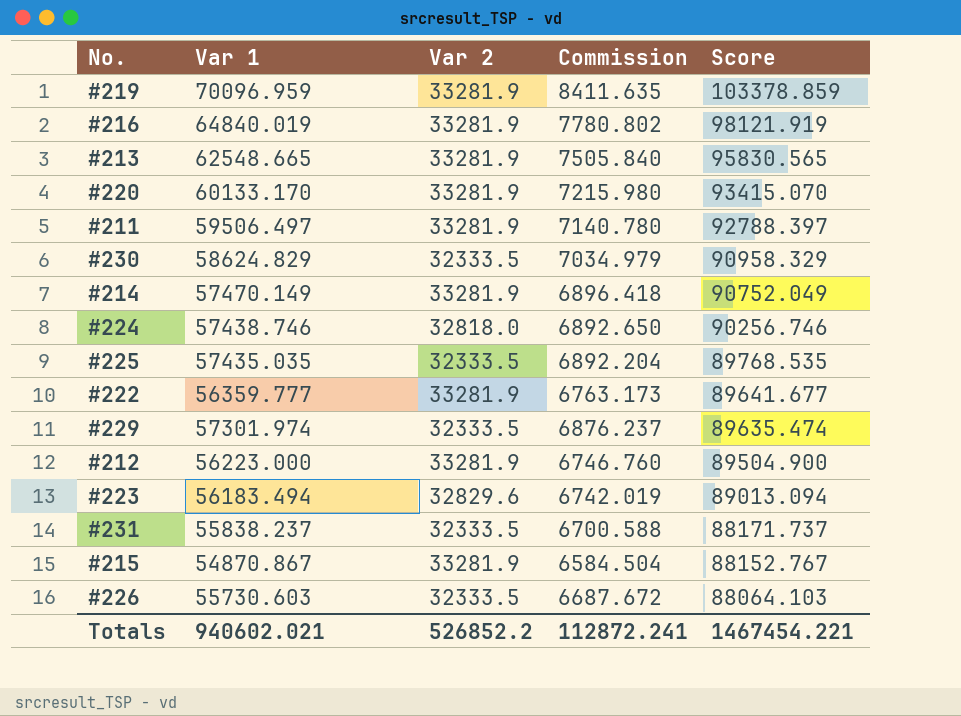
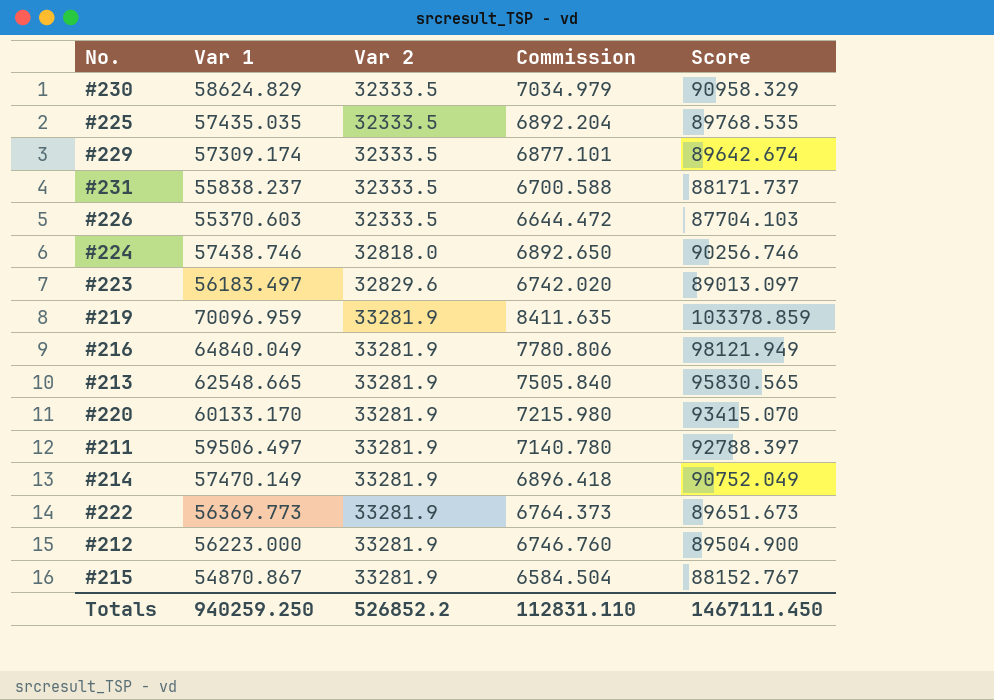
row order: Score descending -> Var 2 ascending
#229 | Var 1: 57301.974 -> 57309.174
#229 | Commission: 6876.237 -> 6877.101
#229 | Score: 89635.474 -> 89642.674
#226 | Var 1: 55730.603 -> 55370.603
#226 | Commission: 6687.672 -> 6644.472
#226 | Score: 88064.103 -> 87704.103
#223 | Var 1: 56183.494 -> 56183.497
#223 | Commission: 6742.019 -> 6742.020
#223 | Score: 89013.094 -> 89013.097
#216 | Var 1: 64840.019 -> 64840.049
#216 | Commission: 7780.802 -> 7780.806
#216 | Score: 98121.919 -> 98121.949
#222 | Var 1: 56359.777 -> 56369.773
#222 | Commission: 6763.173 -> 6764.373
#222 | Score: 89641.677 -> 89651.673
Totals | Var 1: 940602.021 -> 940259.250
Totals | Commission: 112872.241 -> 112831.110
Totals | Score: 1467454.221 -> 1467111.450

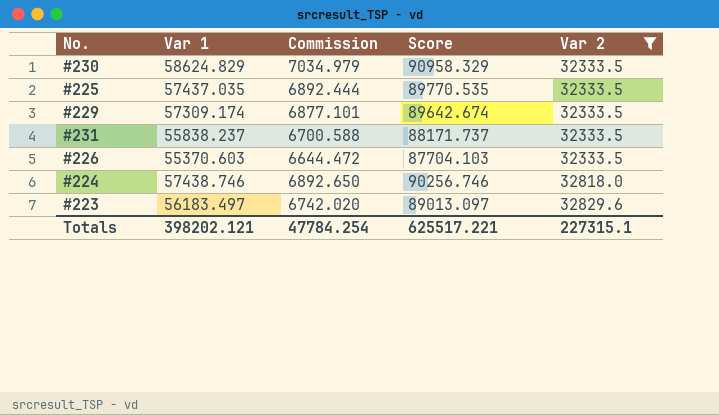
filter: none -> Var 2 != 33281.9
column Var 2 | position: 3 -> 5
#225 | Var 1: 57435.035 -> 57437.035
#225 | Commission: 6892.204 -> 6892.444
#225 | Score: 89768.535 -> 89770.535
Totals | Var 1: 940259.250 -> 398202.121
Totals | Commission: 112831.110 -> 47784.254
Totals | Score: 1467111.450 -> 625517.221
Totals | Var 2: 526852.2 -> 227315.1

